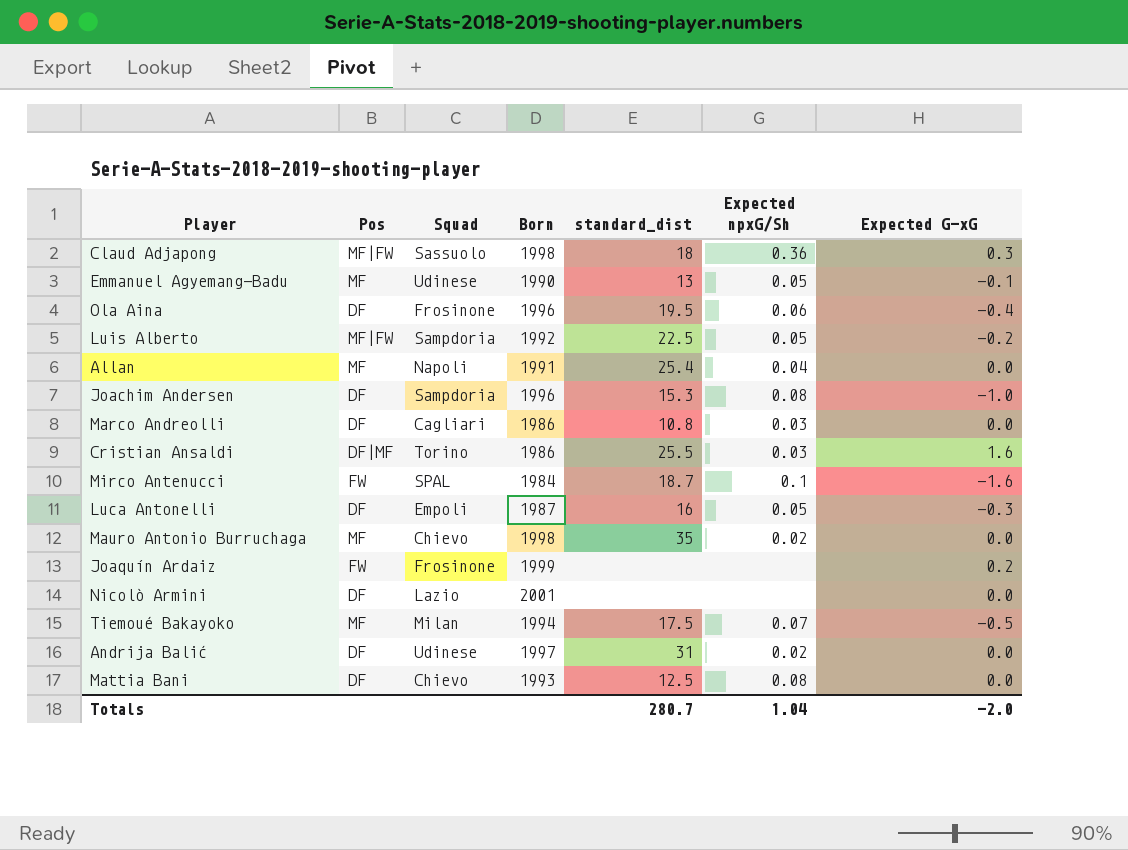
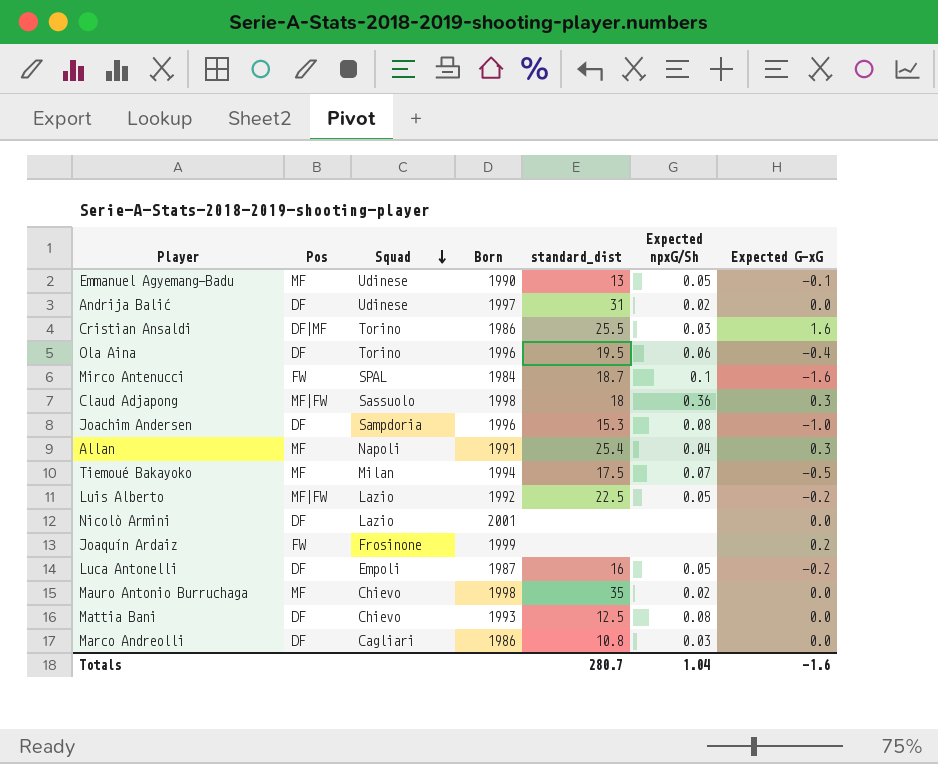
row order: none -> Squad descending
Ola Aina | Squad: Frosinone -> Torino
Allan | Expected G-xG: 0.0 -> 0.3
Luis Alberto | Squad: Sampdoria -> Lazio
Luca Antonelli | Expected G-xG: -0.3 -> -0.2
Totals | Expected G-xG: -2.0 -> -1.6

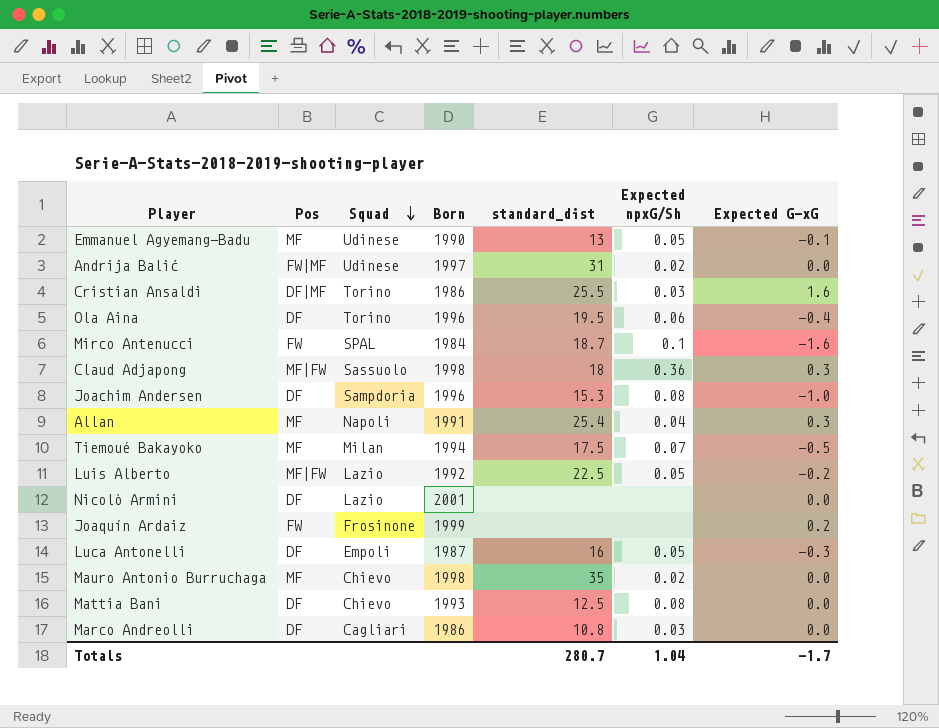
Andrija Balić | Pos: DF -> FW|MF
Luca Antonelli | Expected G-xG: -0.2 -> -0.3
Totals | Expected G-xG: -1.6 -> -1.7

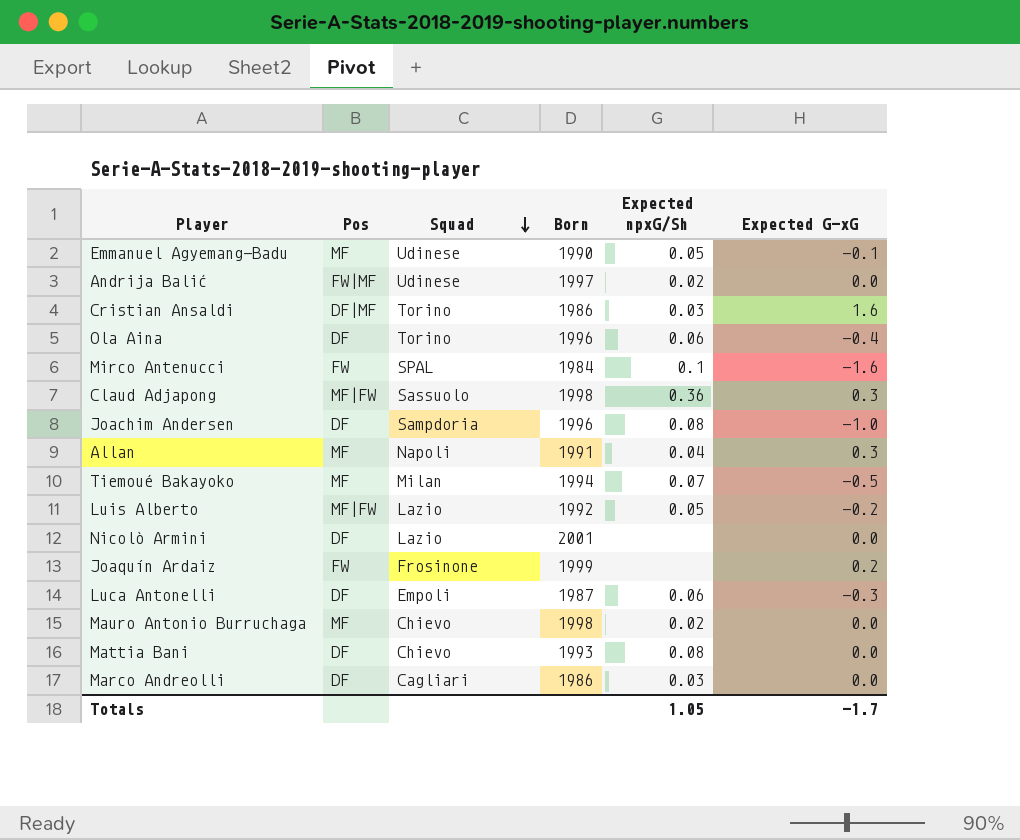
column standard_dist | position: 5 -> none
Luca Antonelli | Expected npxG/Sh: 0.05 -> 0.06
Totals | Expected npxG/Sh: 1.04 -> 1.05

